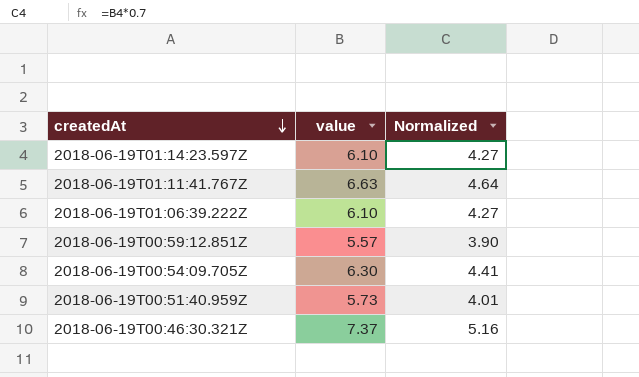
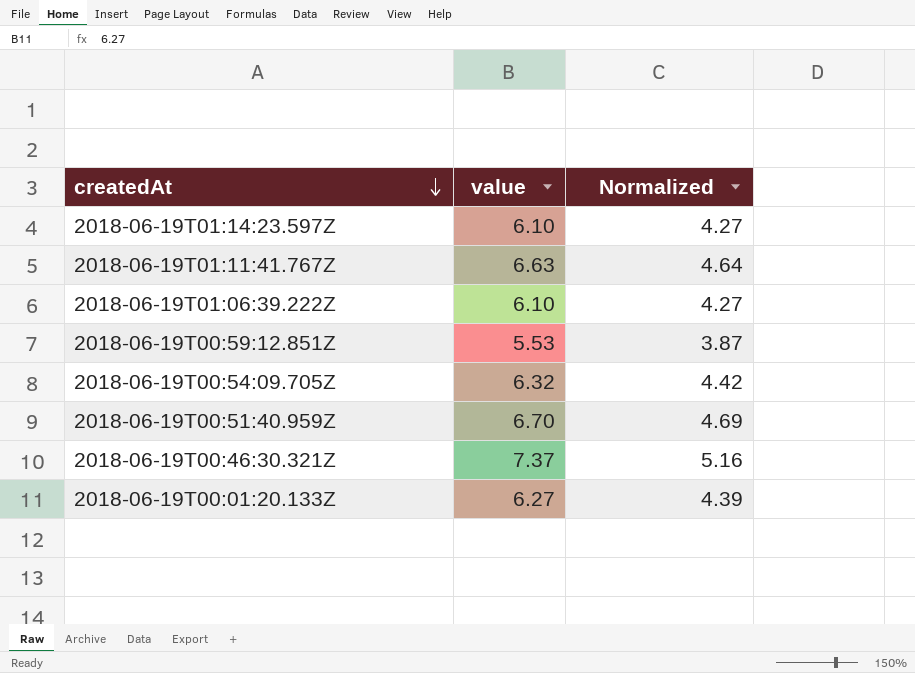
2018-06-19T00:59:12.851Z | value: 5.57 -> 5.53
2018-06-19T00:59:12.851Z | Normalized: 3.90 -> 3.87
2018-06-19T00:54:09.705Z | value: 6.30 -> 6.32
2018-06-19T00:54:09.705Z | Normalized: 4.41 -> 4.42
2018-06-19T00:51:40.959Z | value: 5.73 -> 6.70
2018-06-19T00:51:40.959Z | Normalized: 4.01 -> 4.69
row 2018-06-19T00:01:20.133Z: none -> 6.27 | 4.39

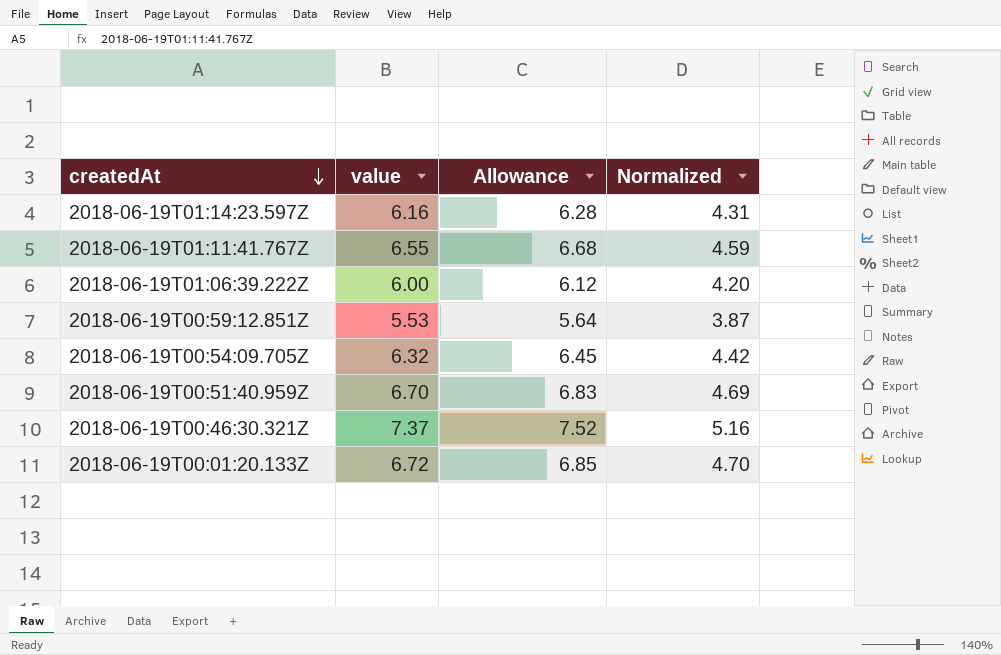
column Allowance | formula: none -> [value] * 1.02
2018-06-19T01:14:23.597Z | value: 6.10 -> 6.16
2018-06-19T01:14:23.597Z | Normalized: 4.27 -> 4.31
2018-06-19T01:11:41.767Z | value: 6.63 -> 6.55
2018-06-19T01:11:41.767Z | Normalized: 4.64 -> 4.59
2018-06-19T01:06:39.222Z | value: 6.10 -> 6.00
2018-06-19T01:06:39.222Z | Normalized: 4.27 -> 4.20
2018-06-19T00:01:20.133Z | value: 6.27 -> 6.72
2018-06-19T00:01:20.133Z | Normalized: 4.39 -> 4.70

